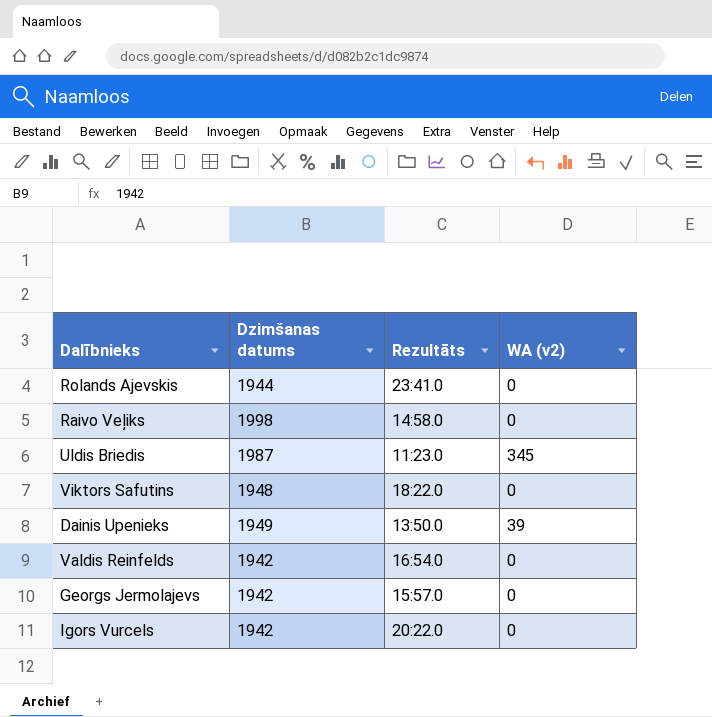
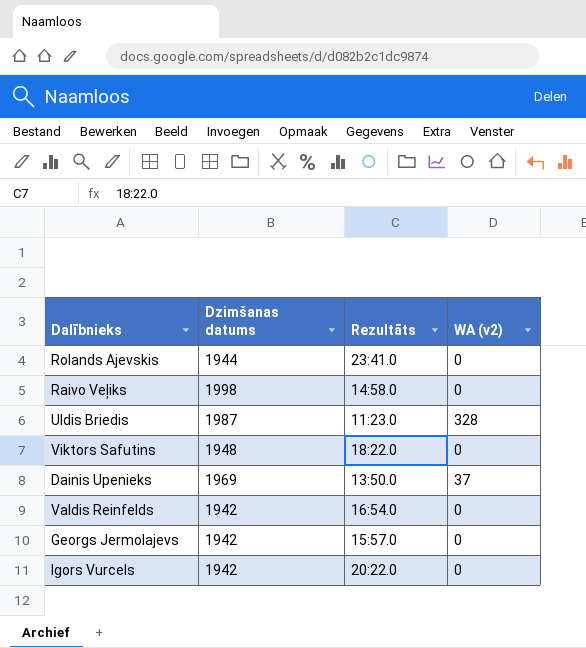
Uldis Briedis | WA (v2): 345 -> 328
Dainis Upenieks | Dzimšanas datums: 1949 -> 1969
Dainis Upenieks | WA (v2): 39 -> 37

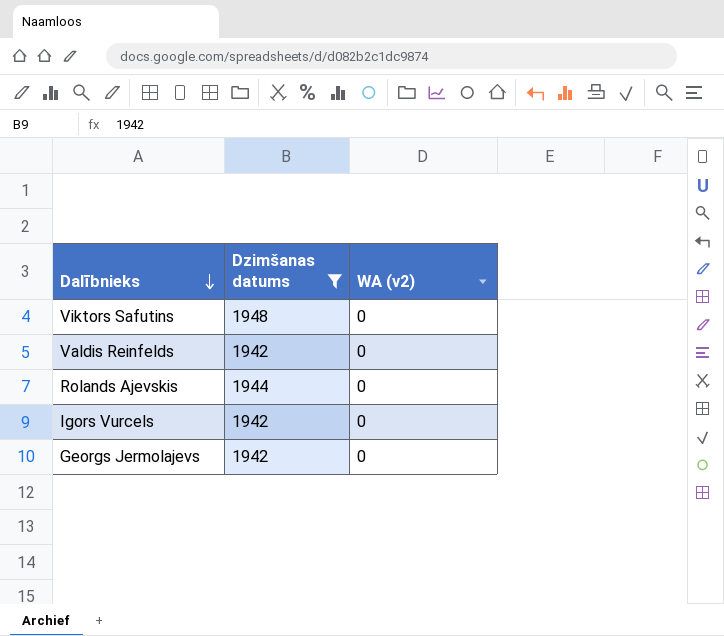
filter: none -> Dzimšanas datums <= 1948
row order: none -> Dalībnieks descending
column Rezultāts | position: 3 -> none

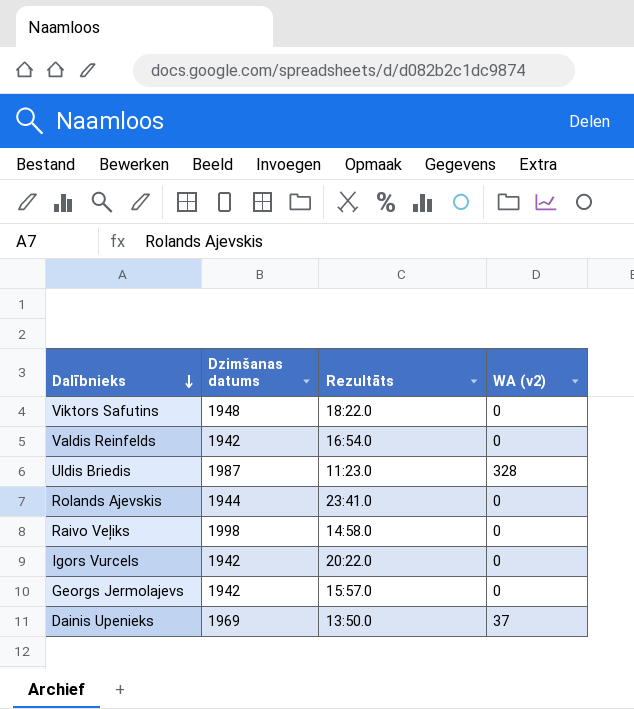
filter: Dzimšanas datums <= 1948 -> none
column Rezultāts | position: none -> 3

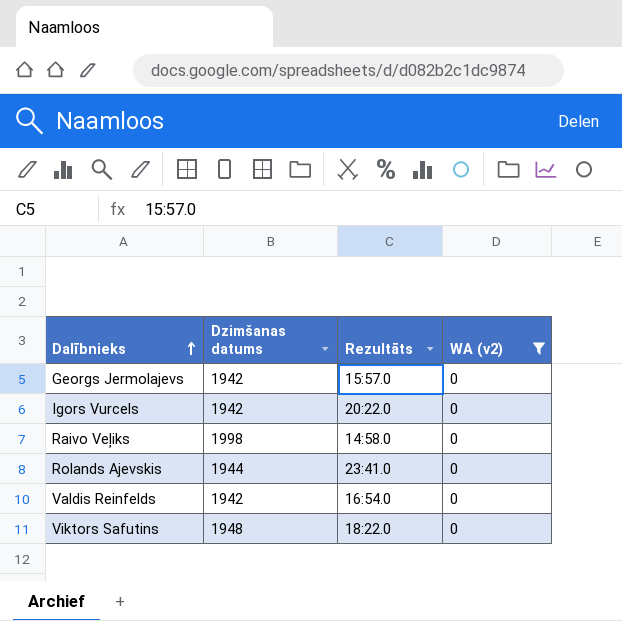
filter: none -> WA (v2) = 0
row order: Dalībnieks descending -> Dalībnieks ascending

